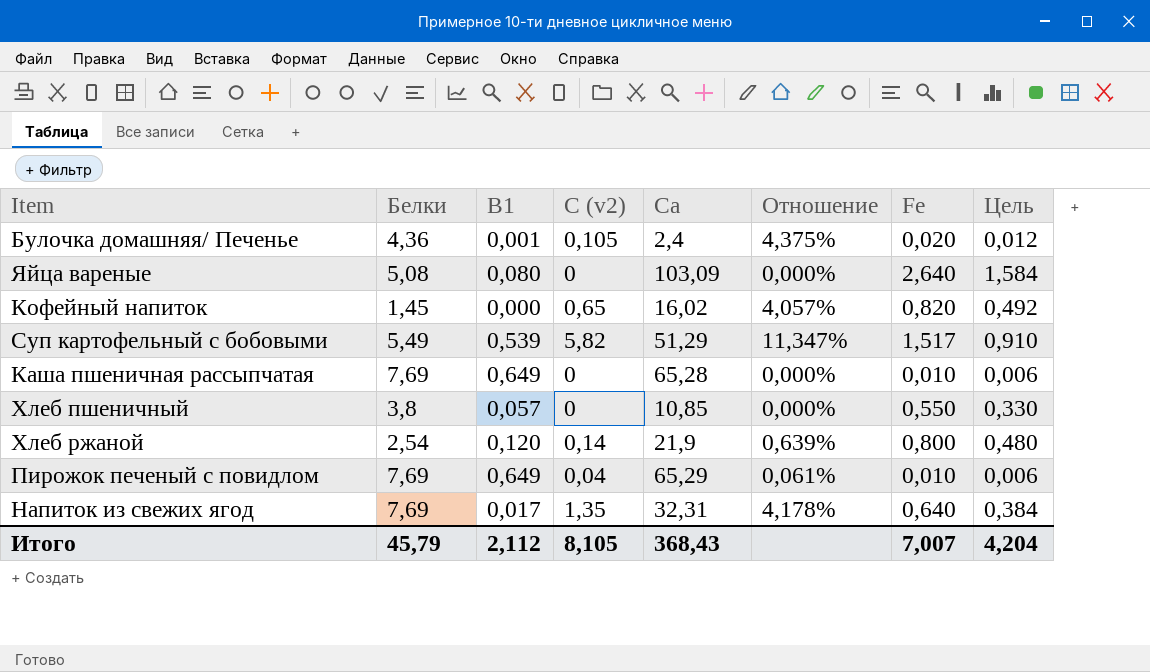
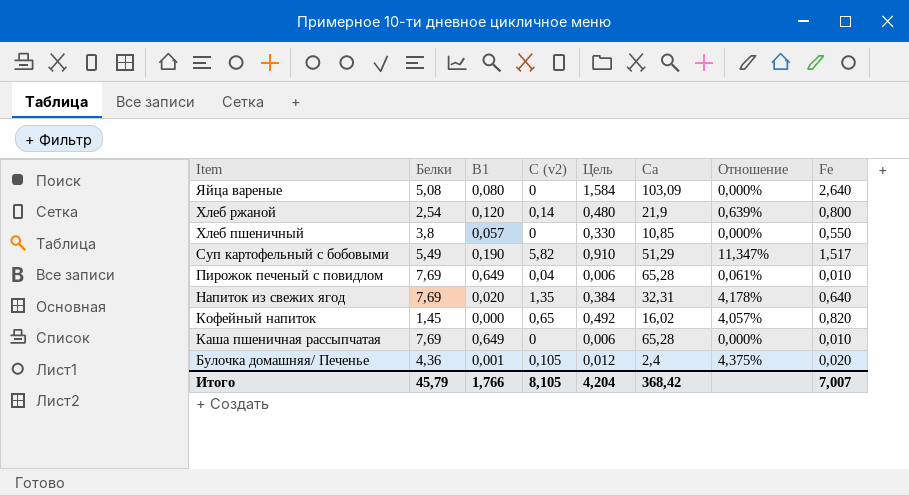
row order: none -> Item descending
column Цель | position: 8 -> 5
Суп картофельный с бобовыми | В1: 0,539 -> 0,190
Пирожок печеный с повидлом | Ca: 65,29 -> 65,28
Напиток из свежих ягод | В1: 0,017 -> 0,020
Итого | В1: 2,112 -> 1,766
Итого | Ca: 368,43 -> 368,42

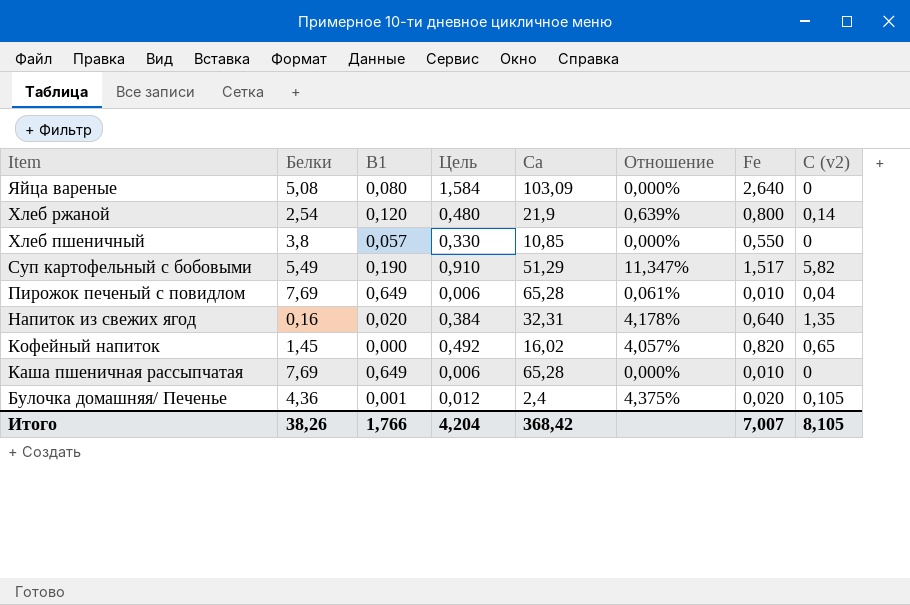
column С (v2) | position: 4 -> 8
Напиток из свежих ягод | Белки: 7,69 -> 0,16
Итого | Белки: 45,79 -> 38,26

